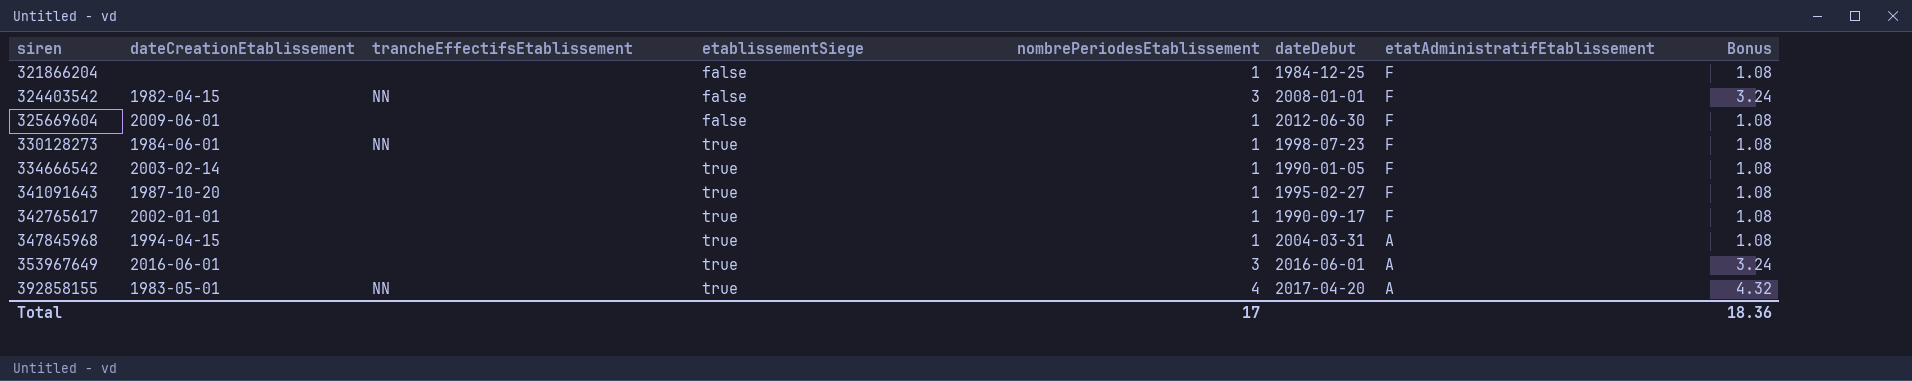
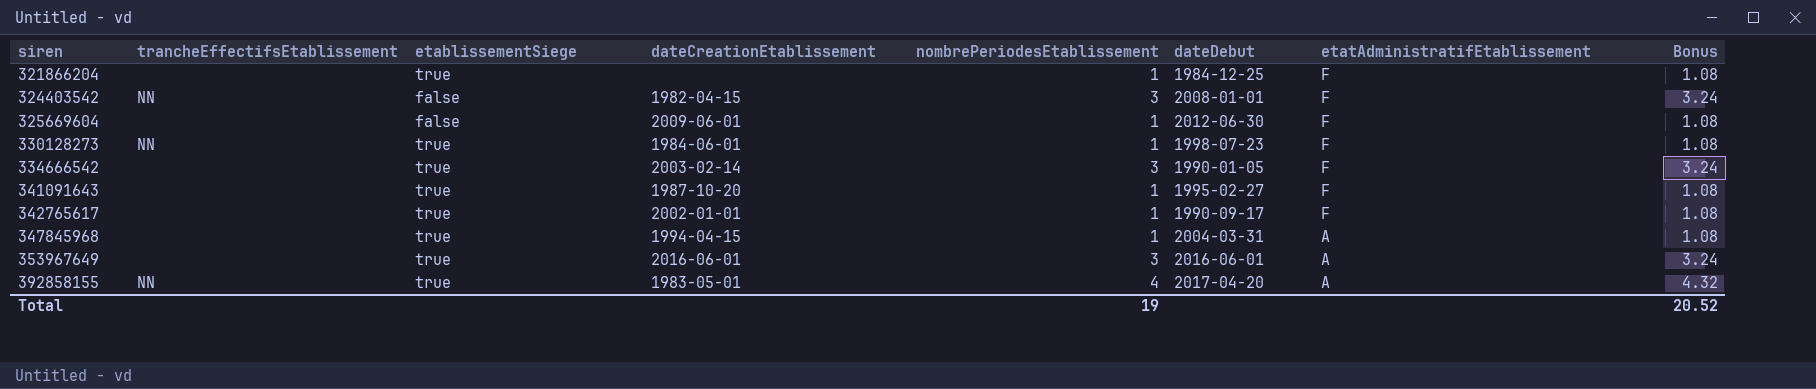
column dateCreationEtablissement | position: 2 -> 4
321866204 | etablissementSiege: false -> true
334666542 | nombrePeriodesEtablissement: 1 -> 3
334666542 | Bonus: 1.08 -> 3.24
Total | nombrePeriodesEtablissement: 17 -> 19
Total | Bonus: 18.36 -> 20.52

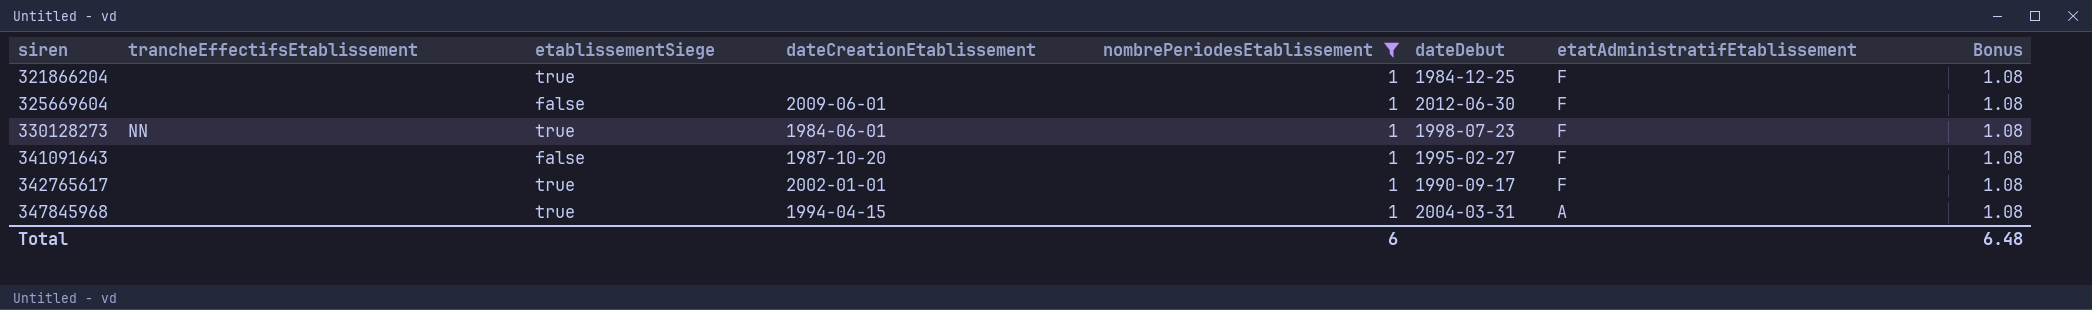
filter: none -> nombrePeriodesEtablissement = 1
341091643 | etablissementSiege: true -> false
Total | nombrePeriodesEtablissement: 19 -> 6
Total | Bonus: 20.52 -> 6.48

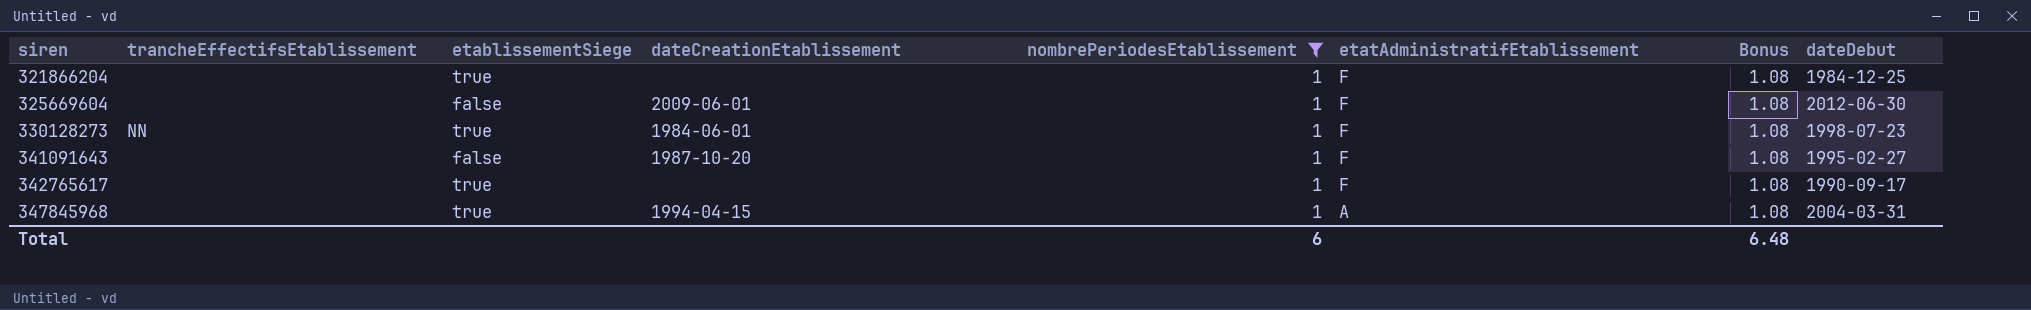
column dateDebut | position: 6 -> 8
342765617 | dateCreationEtablissement: 2002-01-01 -> none

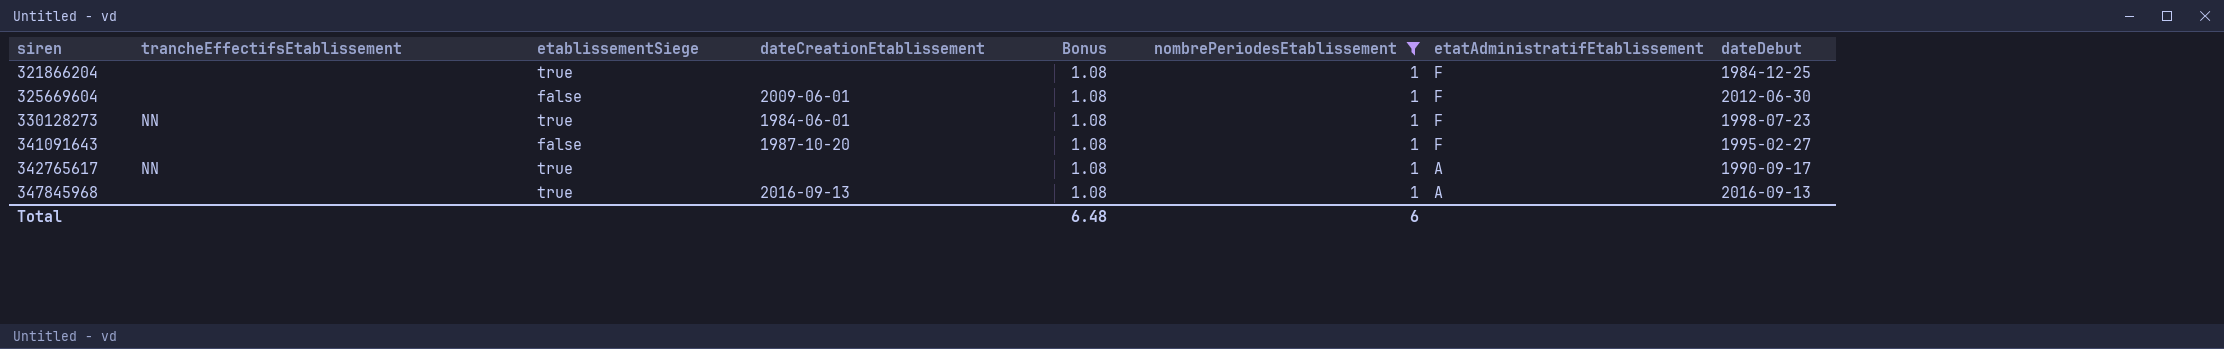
column Bonus | position: 7 -> 5
342765617 | trancheEffectifsEtablissement: none -> NN
342765617 | etatAdministratifEtablissement: F -> A
347845968 | dateCreationEtablissement: 1994-04-15 -> 2016-09-13
347845968 | dateDebut: 2004-03-31 -> 2016-09-13

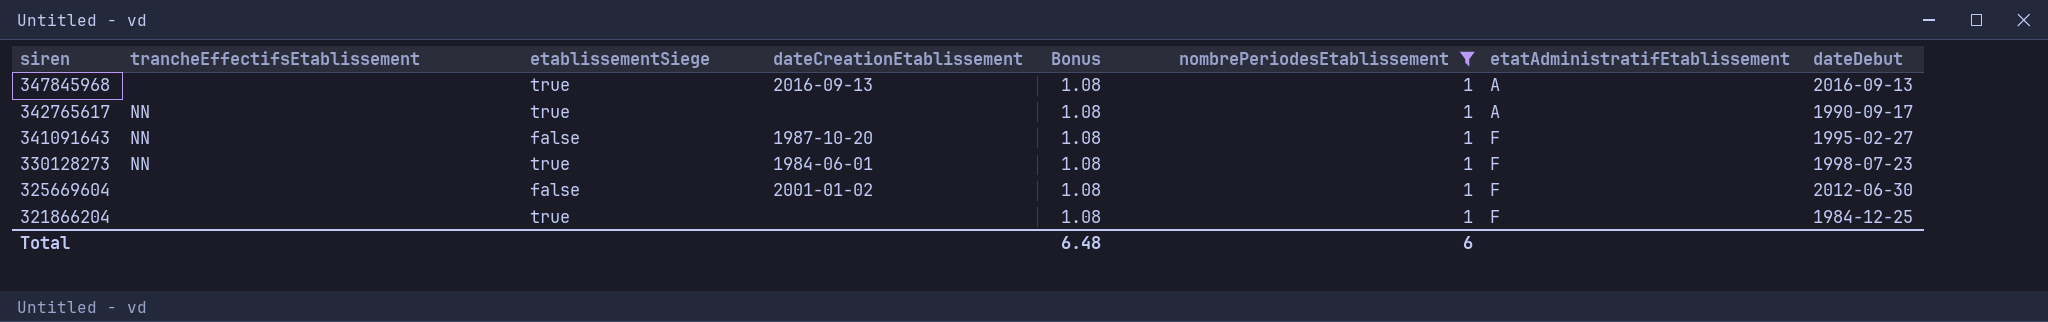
row order: siren ascending -> siren descending
341091643 | trancheEffectifsEtablissement: none -> NN
325669604 | dateCreationEtablissement: 2009-06-01 -> 2001-01-02

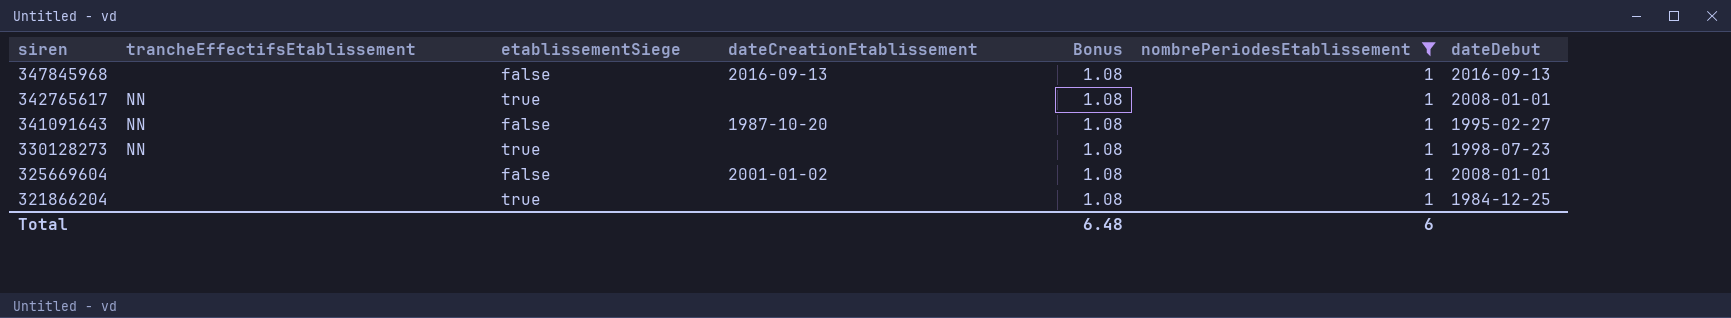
column etatAdministratifEtablissement | position: 7 -> none
347845968 | etablissementSiege: true -> false
342765617 | dateDebut: 1990-09-17 -> 2008-01-01
330128273 | dateCreationEtablissement: 1984-06-01 -> none
325669604 | dateDebut: 2012-06-30 -> 2008-01-01

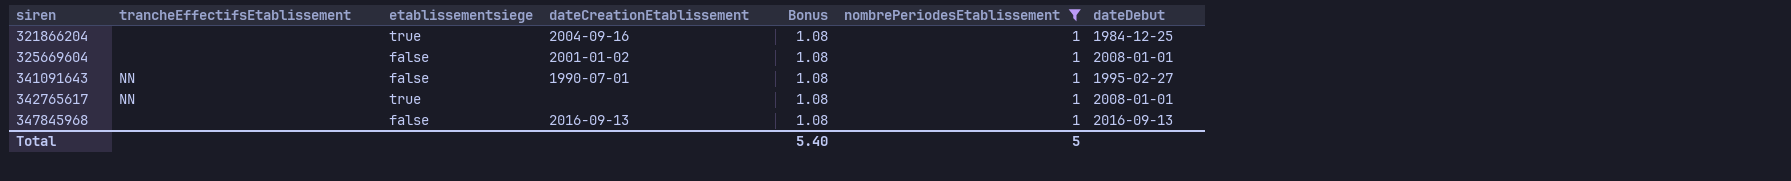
row order: siren descending -> siren ascending
column name: etablissementSiege -> etablissementsiege
row 330128273: NN | true | none | 1.08 | 1 | 1998-07-23 -> none
321866204 | dateCreationEtablissement: none -> 2004-09-16
341091643 | dateCreationEtablissement: 1987-10-20 -> 1990-07-01
Total | Bonus: 6.48 -> 5.40
Total | nombrePeriodesEtablissement: 6 -> 5

